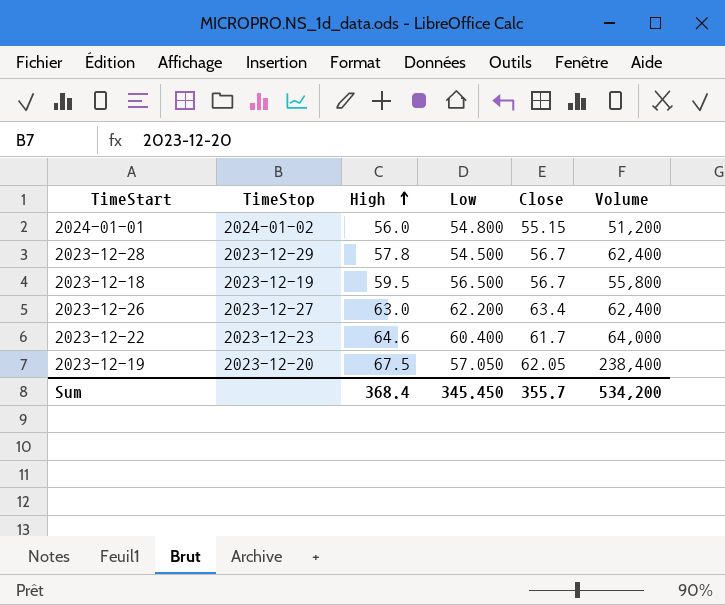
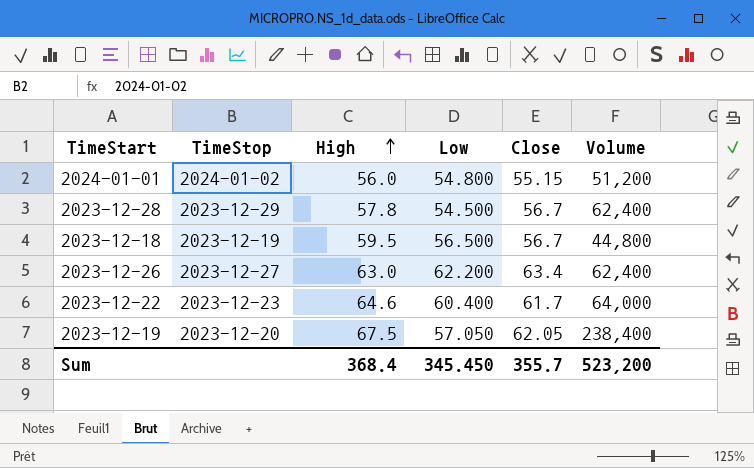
2023-12-18 | Volume: 55,800 -> 44,800
Sum | Volume: 534,200 -> 523,200

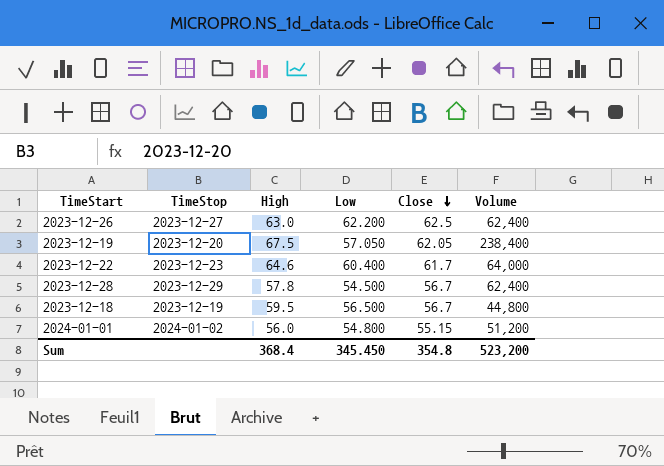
row order: High ascending -> Close descending
2023-12-26 | Close: 63.4 -> 62.5
Sum | Close: 355.7 -> 354.8

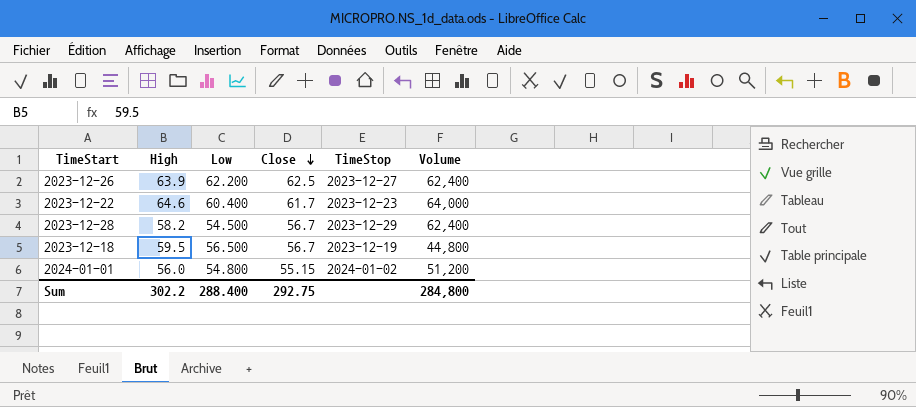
column TimeStop | position: 2 -> 5
row 2023-12-19: 2023-12-20 | 67.5 | 57.050 | 62.05 | 238,400 -> none
2023-12-26 | High: 63.0 -> 63.9
2023-12-28 | High: 57.8 -> 58.2
Sum | High: 368.4 -> 302.2
Sum | Low: 345.450 -> 288.400
Sum | Close: 354.8 -> 292.75
Sum | Volume: 523,200 -> 284,800

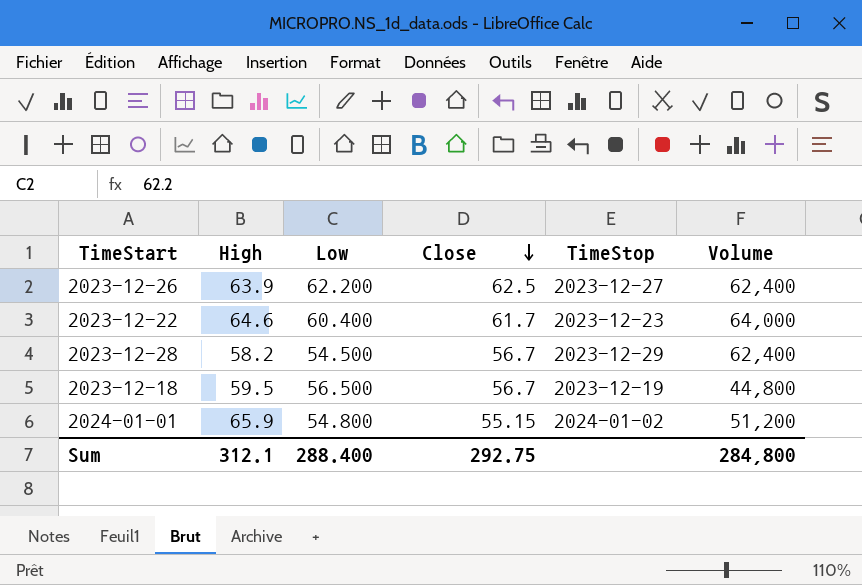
2024-01-01 | High: 56.0 -> 65.9
Sum | High: 302.2 -> 312.1

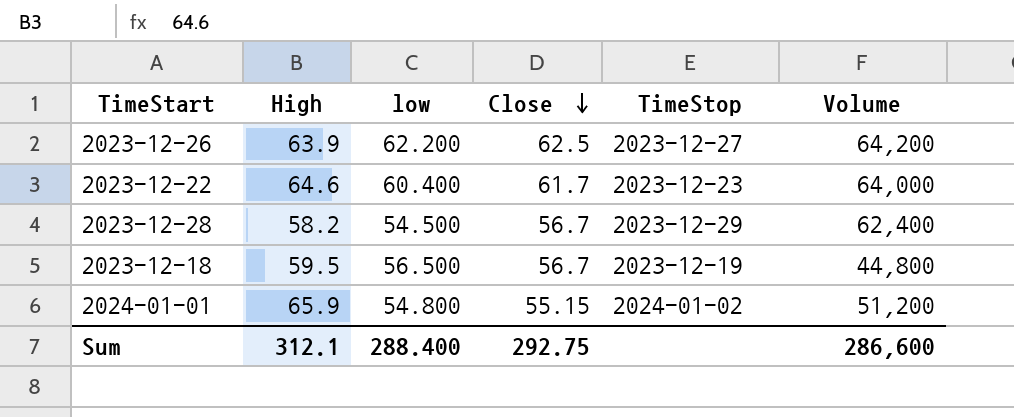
column name: Low -> low
2023-12-26 | Volume: 62,400 -> 64,200
Sum | Volume: 284,800 -> 286,600

